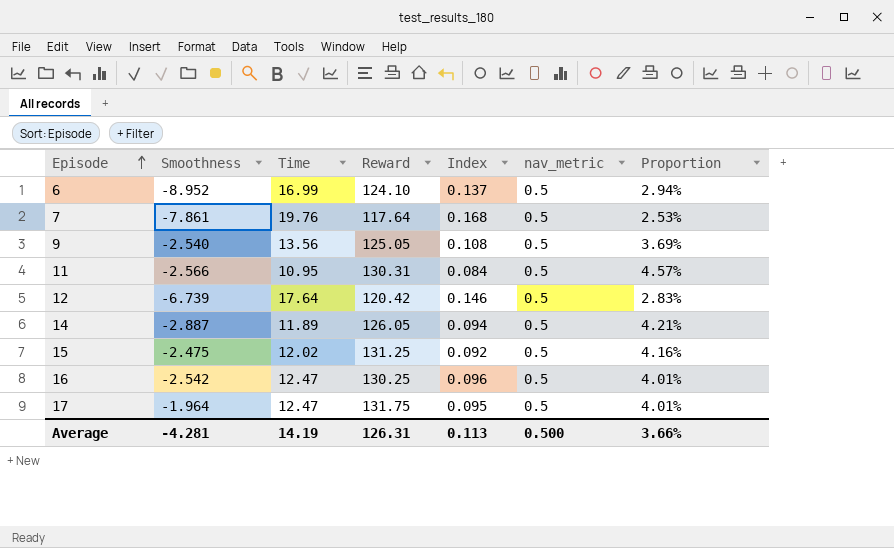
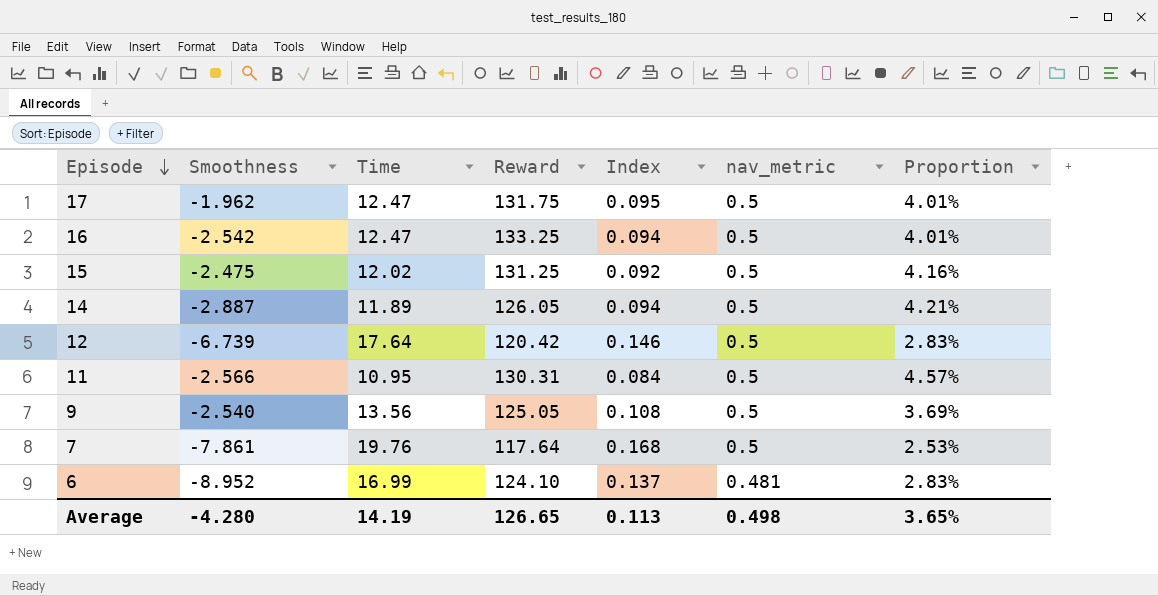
row order: Episode ascending -> Episode descending
17 | Smoothness: -1.964 -> -1.962
16 | Reward: 130.25 -> 133.25
16 | Index: 0.096 -> 0.094
6 | nav_metric: 0.5 -> 0.481
6 | Proportion: 2.94% -> 2.83%
Average | Smoothness: -4.281 -> -4.280
Average | Reward: 126.31 -> 126.65
Average | nav_metric: 0.500 -> 0.498
Average | Proportion: 3.66% -> 3.65%

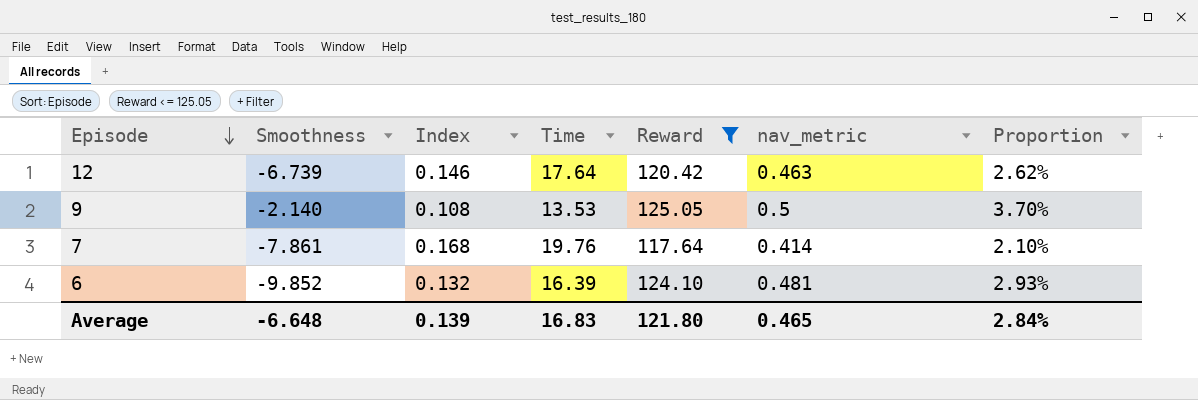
filter: none -> Reward <= 125.05
column Index | position: 5 -> 3
12 | nav_metric: 0.5 -> 0.463
12 | Proportion: 2.83% -> 2.62%
9 | Smoothness: -2.540 -> -2.140
9 | Time: 13.56 -> 13.53
9 | Proportion: 3.69% -> 3.70%
7 | nav_metric: 0.5 -> 0.414
7 | Proportion: 2.53% -> 2.10%
6 | Smoothness: -8.952 -> -9.852
6 | Index: 0.137 -> 0.132
6 | Time: 16.99 -> 16.39
6 | Proportion: 2.83% -> 2.93%
Average | Smoothness: -4.280 -> -6.648
Average | Index: 0.113 -> 0.139
Average | Time: 14.19 -> 16.83
Average | Reward: 126.65 -> 121.80
Average | nav_metric: 0.498 -> 0.465
Average | Proportion: 3.65% -> 2.84%

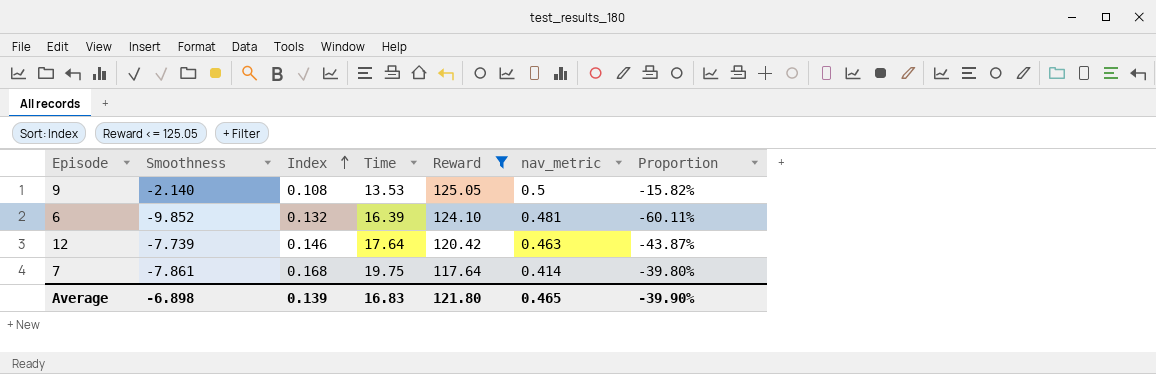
row order: Episode descending -> Index ascending
column Proportion | formula: [nav_metric] / [Time] -> [Smoothness] / [Time]
12 | Smoothness: -6.739 -> -7.739
7 | Time: 19.76 -> 19.75
Average | Smoothness: -6.648 -> -6.898
Average | Proportion: 2.84% -> -39.90%

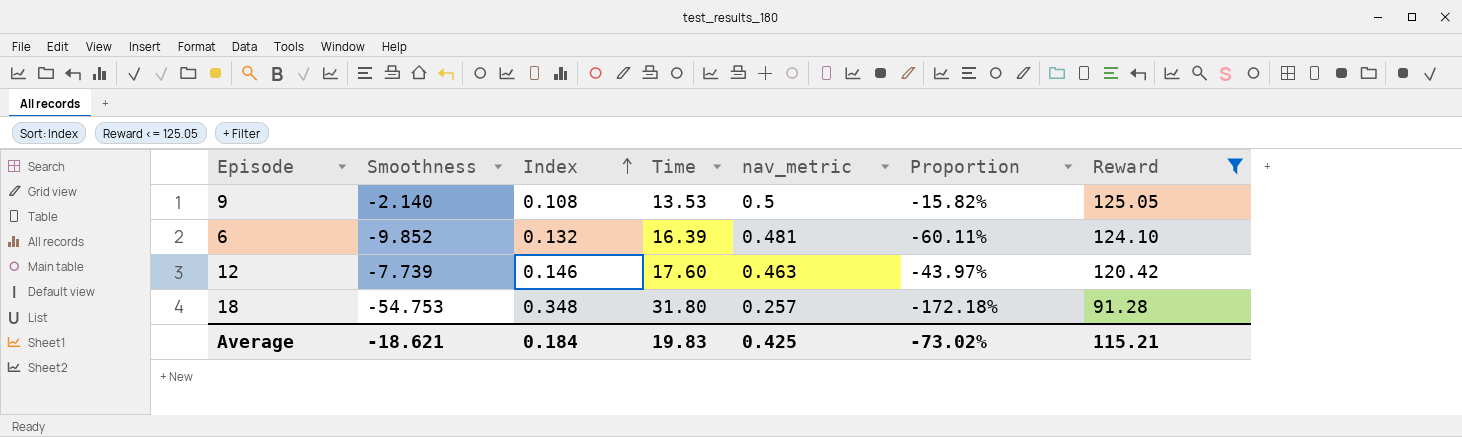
column Reward | position: 5 -> 7
row 7: -7.861 | 0.168 | 19.75 | 117.64 | 0.414 | -39.80% -> none
12 | Time: 17.64 -> 17.60
12 | Proportion: -43.87% -> -43.97%
row 18: none -> -54.753 | 0.348 | 31.80 | 0.257 | -172.18% | 91.28
Average | Smoothness: -6.898 -> -18.621
Average | Index: 0.139 -> 0.184
Average | Time: 16.83 -> 19.83
Average | nav_metric: 0.465 -> 0.425
Average | Proportion: -39.90% -> -73.02%
Average | Reward: 121.80 -> 115.21

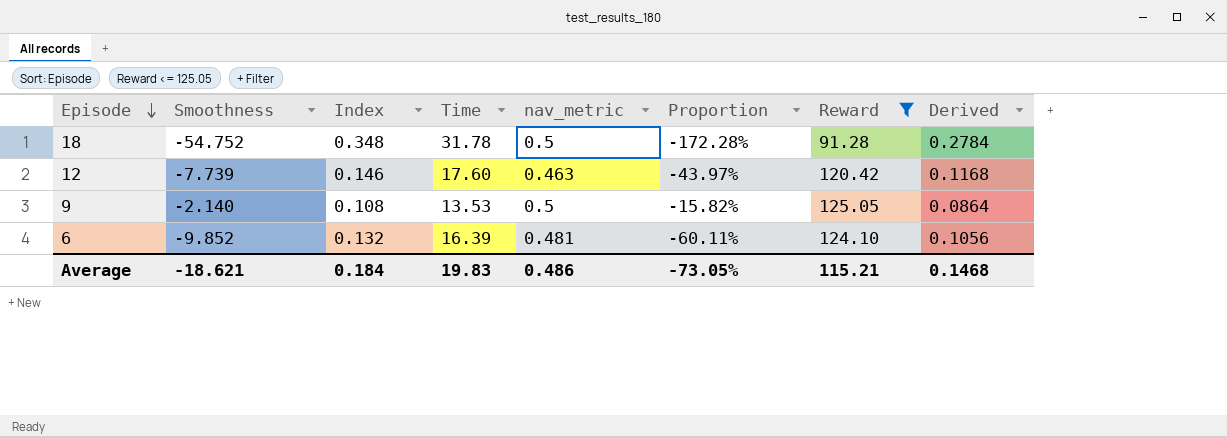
row order: Index ascending -> Episode descending
column Derived | formula: none -> [Index] * 0.8
18 | Smoothness: -54.753 -> -54.752
18 | Time: 31.80 -> 31.78
18 | nav_metric: 0.257 -> 0.5
18 | Proportion: -172.18% -> -172.28%
Average | nav_metric: 0.425 -> 0.486
Average | Proportion: -73.02% -> -73.05%

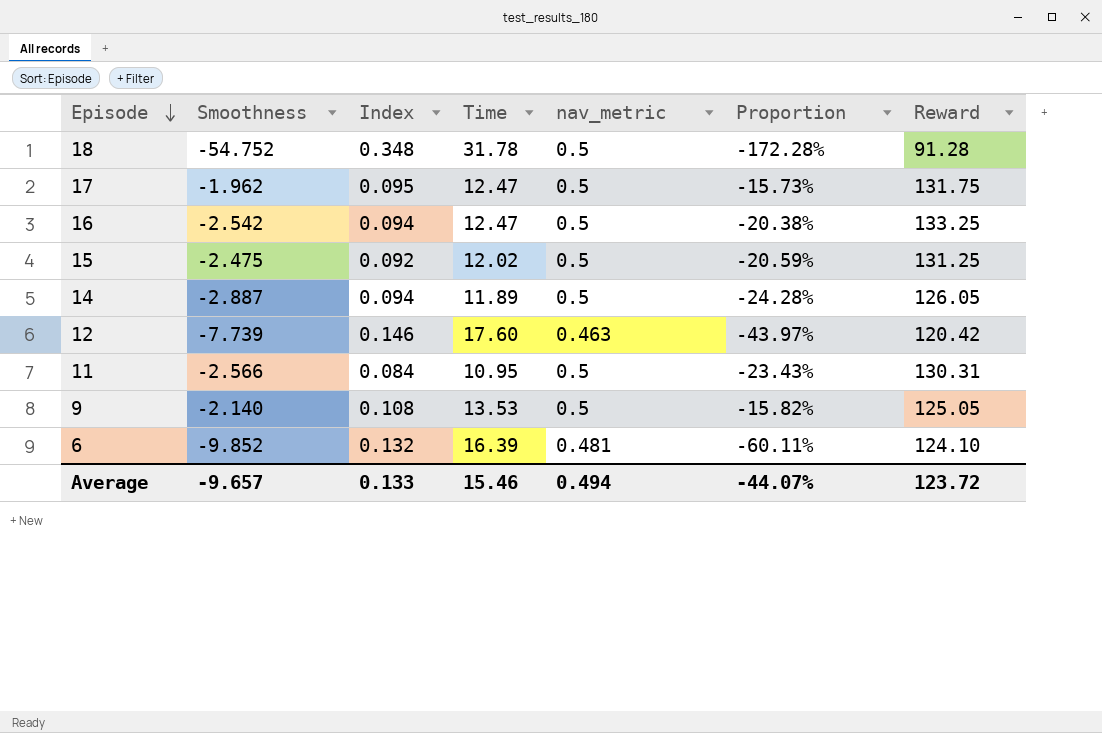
filter: Reward <= 125.05 -> none
column Derived | formula: [Index] * 0.8 -> none
Average | Smoothness: -18.621 -> -9.657
Average | Index: 0.184 -> 0.133
Average | Time: 19.83 -> 15.46
Average | nav_metric: 0.486 -> 0.494
Average | Proportion: -73.05% -> -44.07%
Average | Reward: 115.21 -> 123.72

